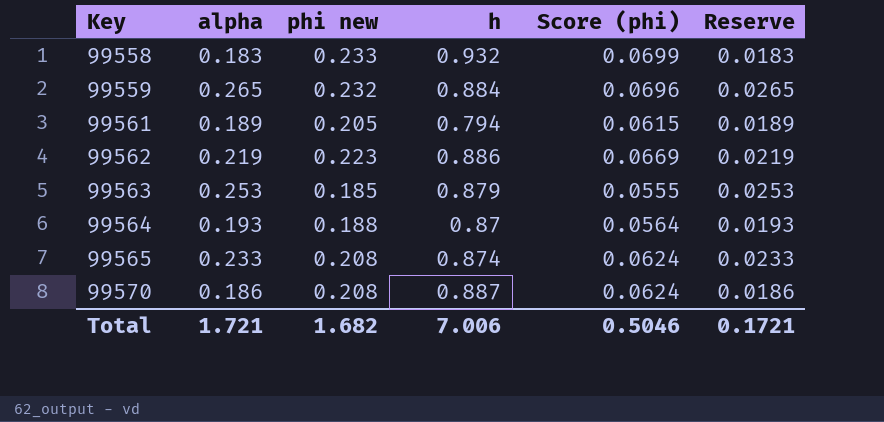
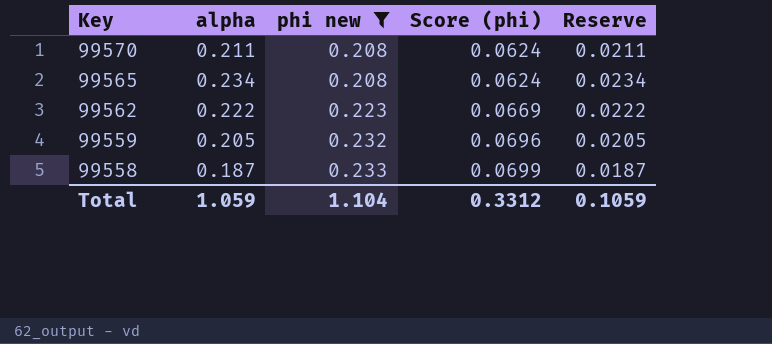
filter: none -> phi new >= 0.208
row order: Key ascending -> Key descending
column h | position: 4 -> none
99570 | alpha: 0.186 -> 0.211
99570 | Reserve: 0.0186 -> 0.0211
99565 | alpha: 0.233 -> 0.234
99565 | Reserve: 0.0233 -> 0.0234
99562 | alpha: 0.219 -> 0.222
99562 | Reserve: 0.0219 -> 0.0222
99559 | alpha: 0.265 -> 0.205
99559 | Reserve: 0.0265 -> 0.0205
99558 | alpha: 0.183 -> 0.187
99558 | Reserve: 0.0183 -> 0.0187
Total | alpha: 1.721 -> 1.059
Total | phi new: 1.682 -> 1.104
Total | Score (phi): 0.5046 -> 0.3312
Total | Reserve: 0.1721 -> 0.1059

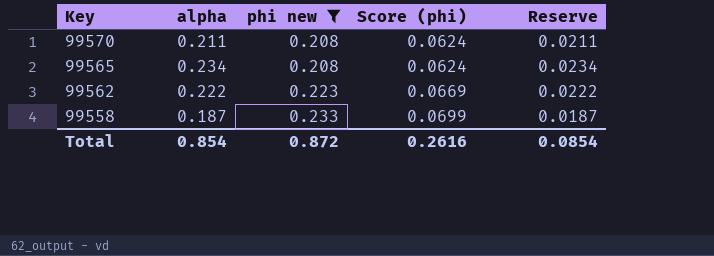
row 99559: 0.205 | 0.232 | 0.0696 | 0.0205 -> none
Total | alpha: 1.059 -> 0.854
Total | phi new: 1.104 -> 0.872
Total | Score (phi): 0.3312 -> 0.2616
Total | Reserve: 0.1059 -> 0.0854

